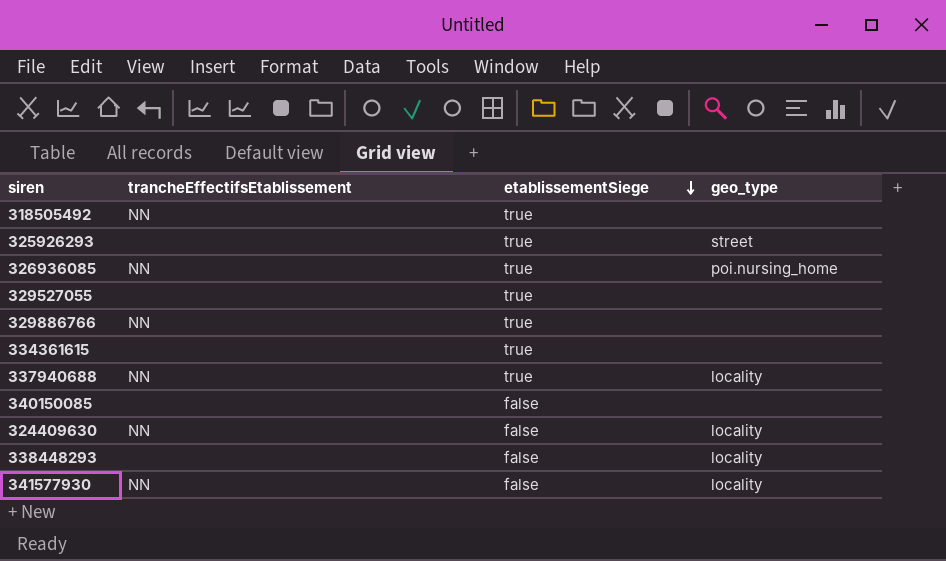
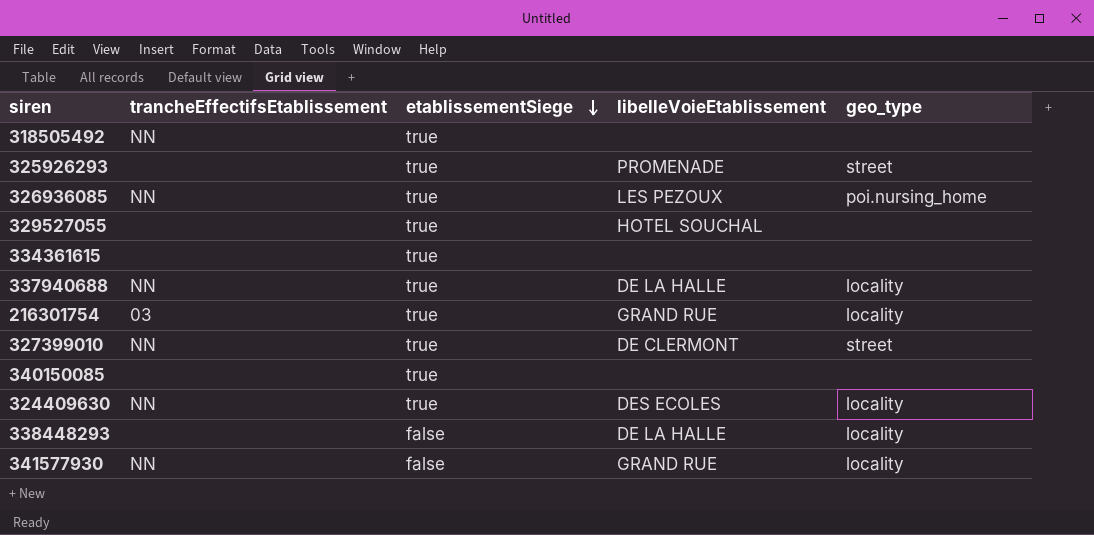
column libelleVoieEtablissement | position: none -> 4
row 329886766: NN | true | none -> none
row 216301754: none -> 03 | true | GRAND RUE | locality
row 327399010: none -> NN | true | DE CLERMONT | street
340150085 | etablissementSiege: false -> true
324409630 | etablissementSiege: false -> true

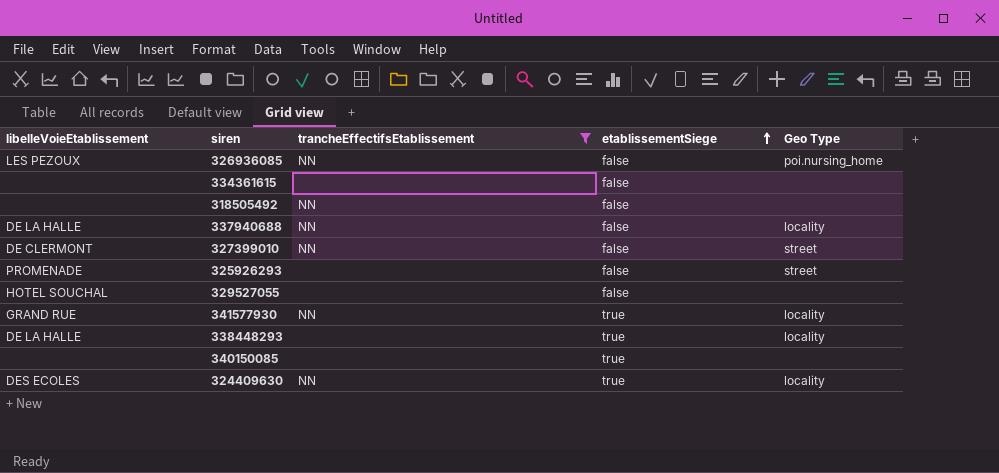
filter: none -> trancheEffectifsEtablissement != 03
row order: etablissementSiege descending -> etablissementSiege ascending
column libelleVoieEtablissement | position: 4 -> 1
column name: geo_type -> Geo Type
326936085 | etablissementSiege: true -> false
334361615 | etablissementSiege: true -> false
318505492 | etablissementSiege: true -> false
337940688 | etablissementSiege: true -> false
327399010 | etablissementSiege: true -> false
325926293 | etablissementSiege: true -> false
329527055 | etablissementSiege: true -> false
341577930 | etablissementSiege: false -> true
338448293 | etablissementSiege: false -> true

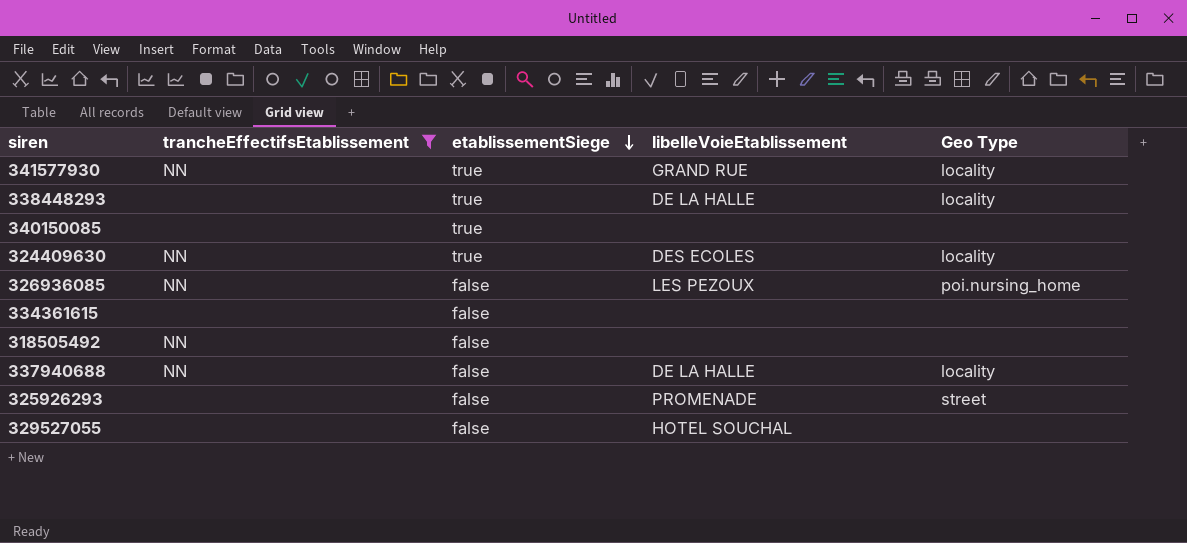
row order: etablissementSiege ascending -> etablissementSiege descending
column libelleVoieEtablissement | position: 1 -> 4
row 327399010: DE CLERMONT | NN | false | street -> none

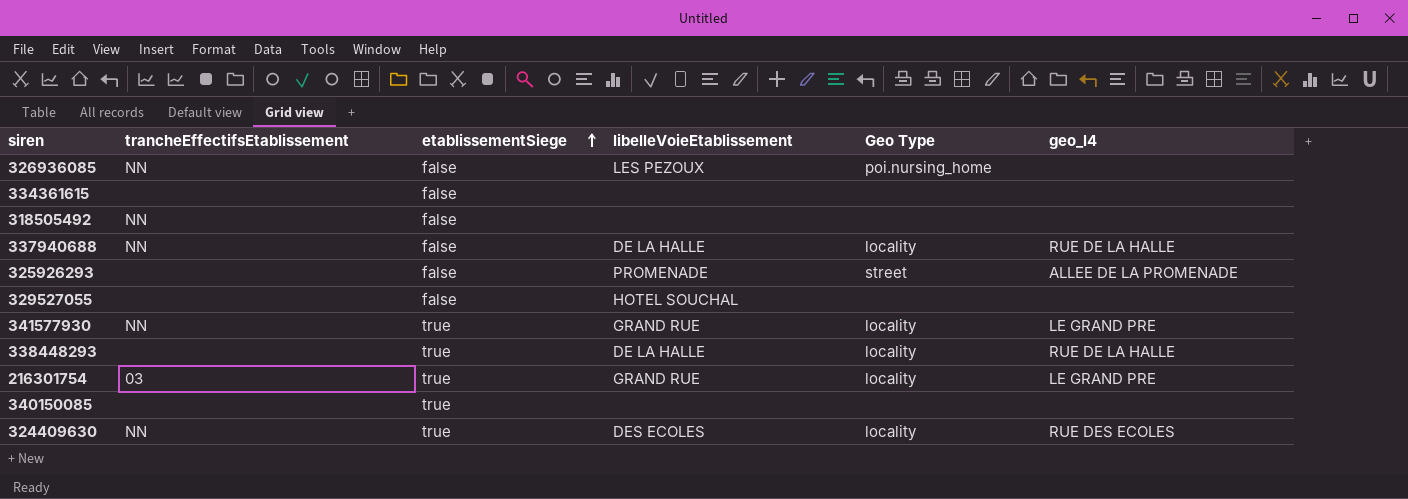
filter: trancheEffectifsEtablissement != 03 -> none
row order: etablissementSiege descending -> etablissementSiege ascending
column geo_l4 | position: none -> 6

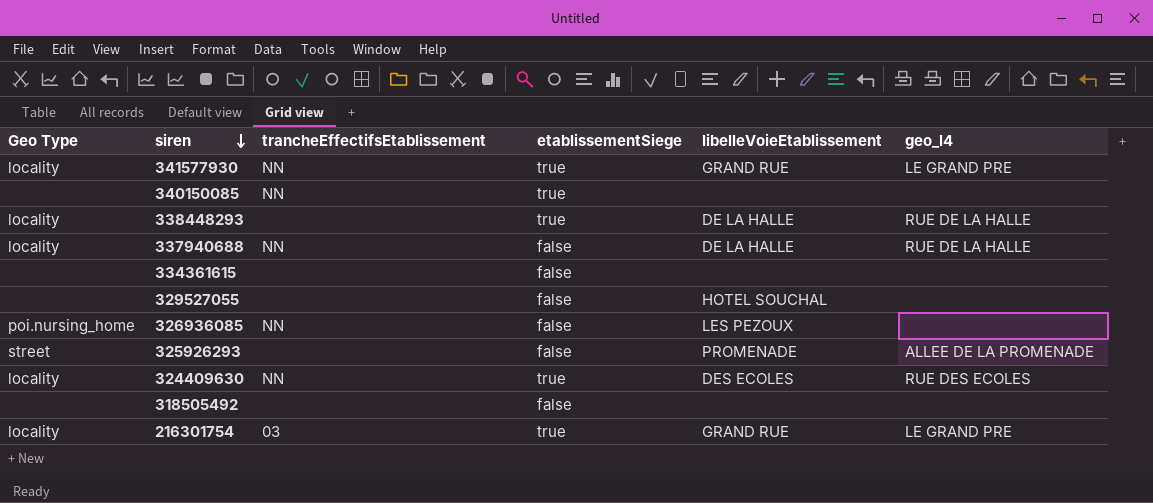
row order: etablissementSiege ascending -> siren descending
column Geo Type | position: 5 -> 1
340150085 | trancheEffectifsEtablissement: none -> NN
318505492 | trancheEffectifsEtablissement: NN -> none

